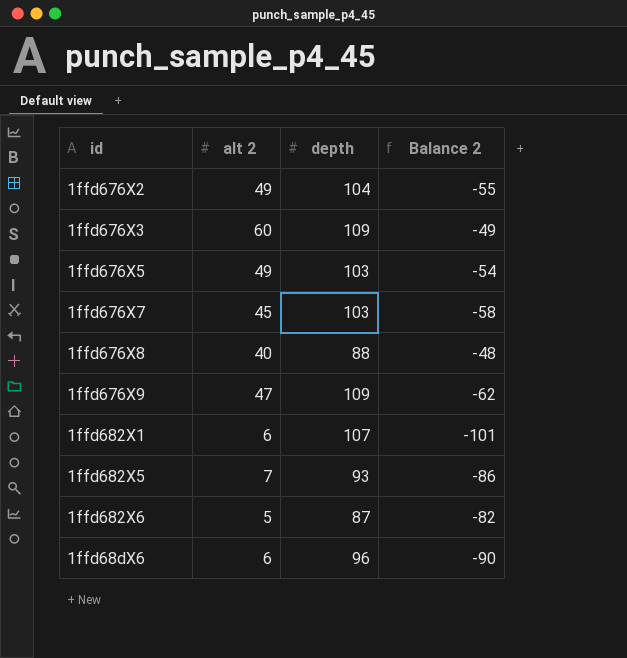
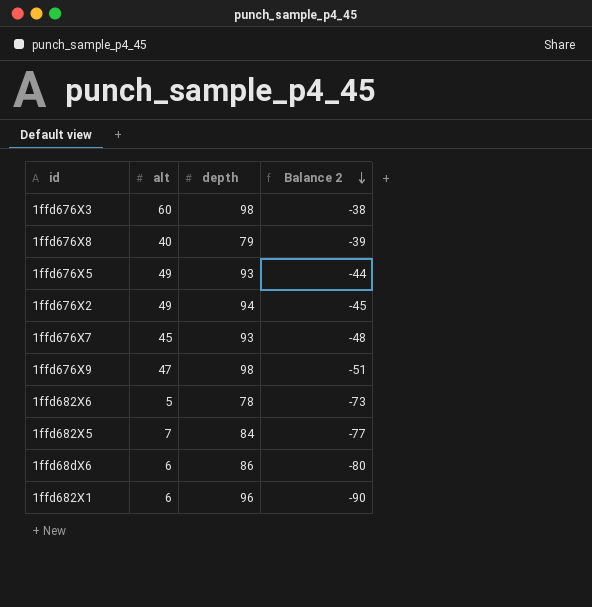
row order: none -> Balance 2 descending
column name: alt 2 -> alt
1ffd676X3 | depth: 109 -> 98
1ffd676X3 | Balance 2: -49 -> -38
1ffd676X8 | depth: 88 -> 79
1ffd676X8 | Balance 2: -48 -> -39
1ffd676X5 | depth: 103 -> 93
1ffd676X5 | Balance 2: -54 -> -44
1ffd676X2 | depth: 104 -> 94
1ffd676X2 | Balance 2: -55 -> -45
1ffd676X7 | depth: 103 -> 93
1ffd676X7 | Balance 2: -58 -> -48
1ffd676X9 | depth: 109 -> 98
1ffd676X9 | Balance 2: -62 -> -51
1ffd682X6 | depth: 87 -> 78
1ffd682X6 | Balance 2: -82 -> -73
1ffd682X5 | depth: 93 -> 84
1ffd682X5 | Balance 2: -86 -> -77
1ffd68dX6 | depth: 96 -> 86
1ffd68dX6 | Balance 2: -90 -> -80
1ffd682X1 | depth: 107 -> 96
1ffd682X1 | Balance 2: -101 -> -90

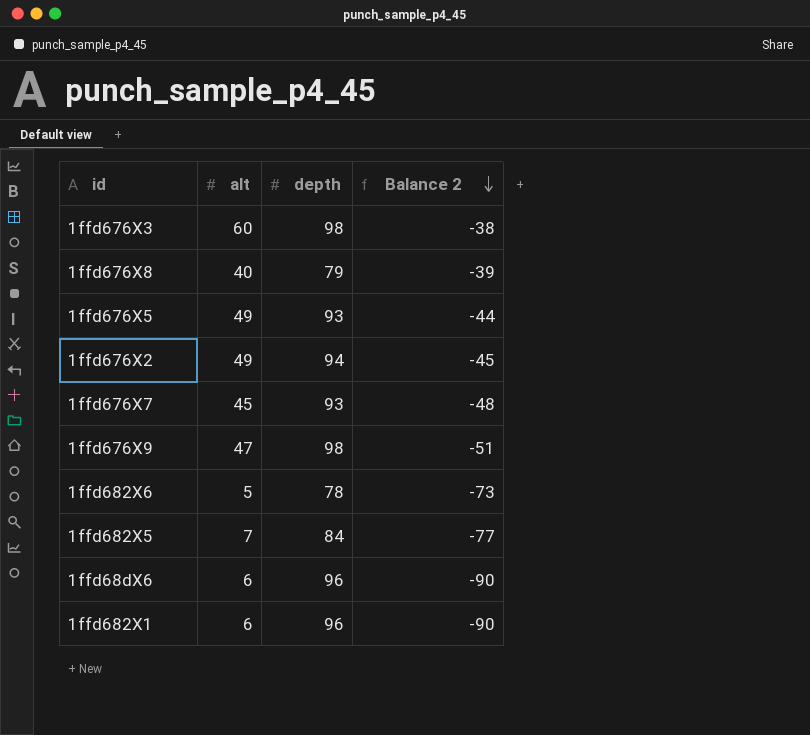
1ffd68dX6 | depth: 86 -> 96
1ffd68dX6 | Balance 2: -80 -> -90

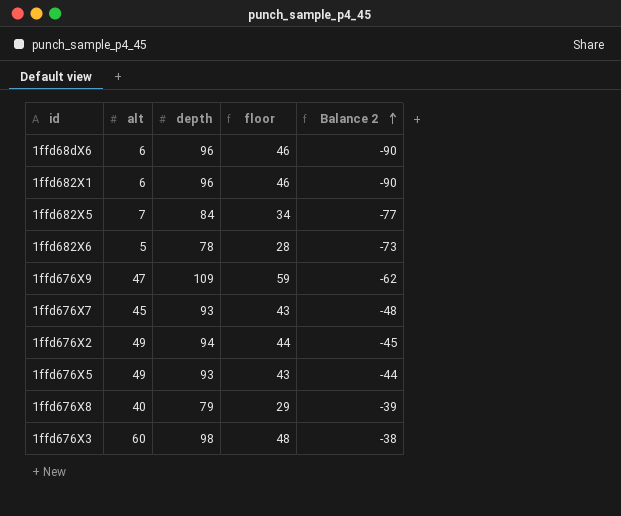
row order: Balance 2 descending -> Balance 2 ascending
column floor | formula: none -> [depth] - 50
1ffd676X9 | depth: 98 -> 109
1ffd676X9 | Balance 2: -51 -> -62

